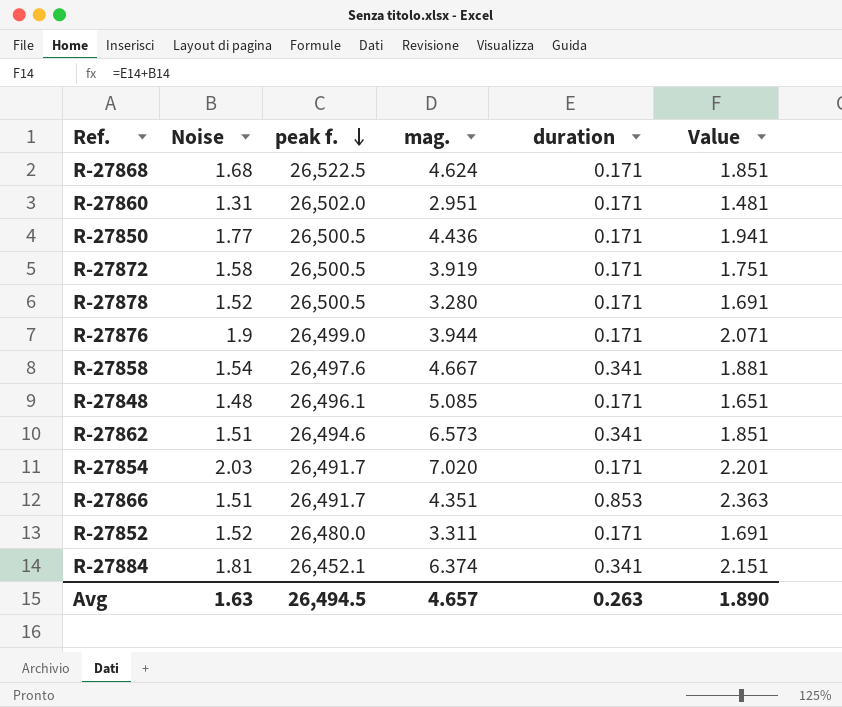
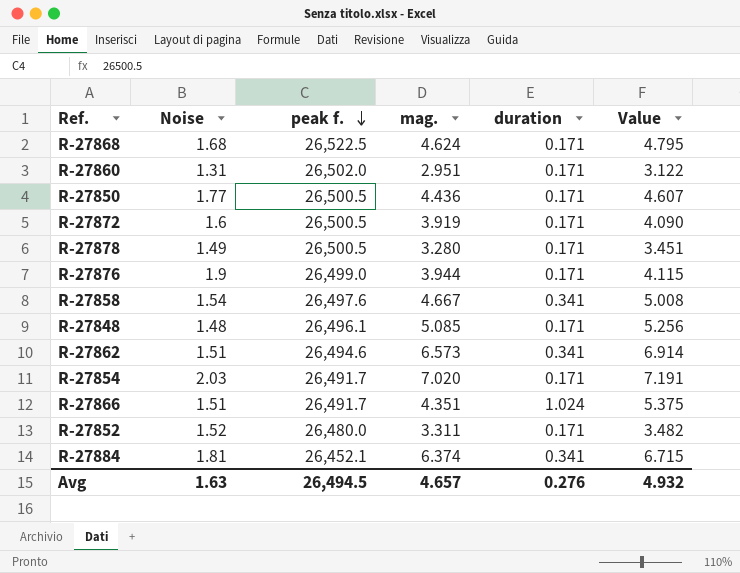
column Value | formula: [Noise] + [duration] -> [mag.] + [duration]
R-27872 | Noise: 1.58 -> 1.6
R-27878 | Noise: 1.52 -> 1.49
R-27866 | duration: 0.853 -> 1.024
Avg | duration: 0.263 -> 0.276
Avg | Value: 1.890 -> 4.932

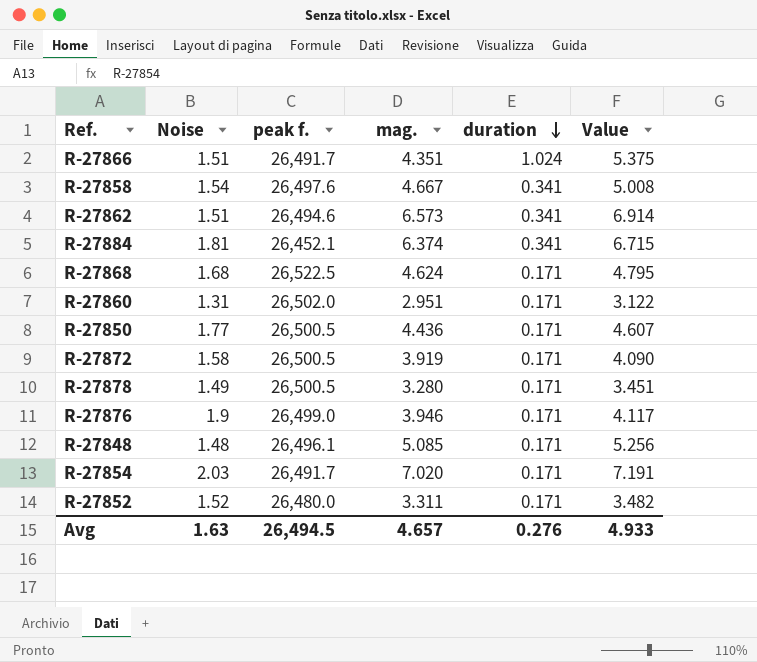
row order: peak f. descending -> duration descending
R-27872 | Noise: 1.6 -> 1.58
R-27876 | mag.: 3.944 -> 3.946
R-27876 | Value: 4.115 -> 4.117
Avg | Value: 4.932 -> 4.933

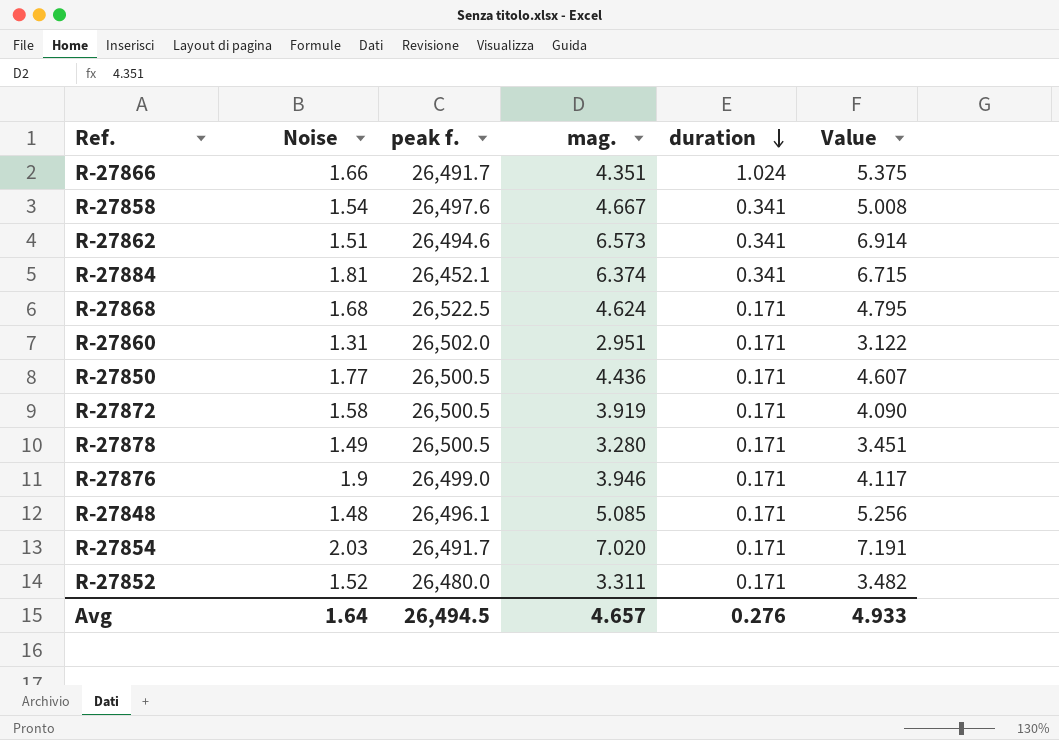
R-27866 | Noise: 1.51 -> 1.66
Avg | Noise: 1.63 -> 1.64

